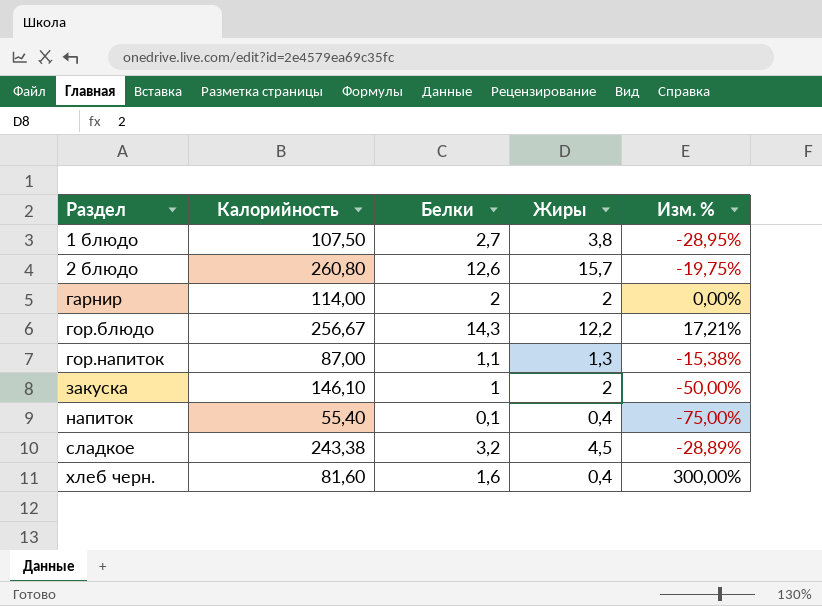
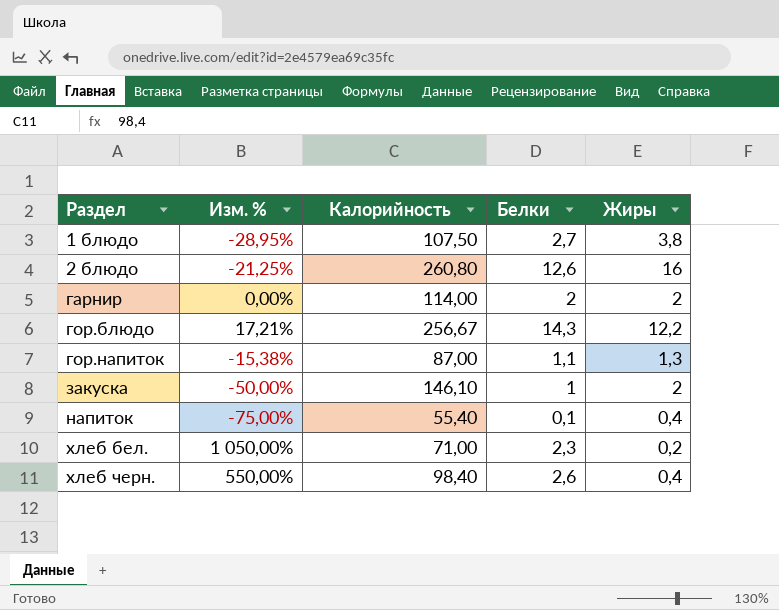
column Изм. % | position: 5 -> 2
row сладкое: 243,38 | 3,2 | 4,5 | -28,89% -> none
2 блюдо | Изм. %: -19,75% -> -21,25%
2 блюдо | Жиры: 15,7 -> 16
row хлеб бел.: none -> 1 050,00% | 71,00 | 2,3 | 0,2
хлеб черн. | Изм. %: 300,00% -> 550,00%
хлеб черн. | Калорийность: 81,60 -> 98,40
хлеб черн. | Белки: 1,6 -> 2,6

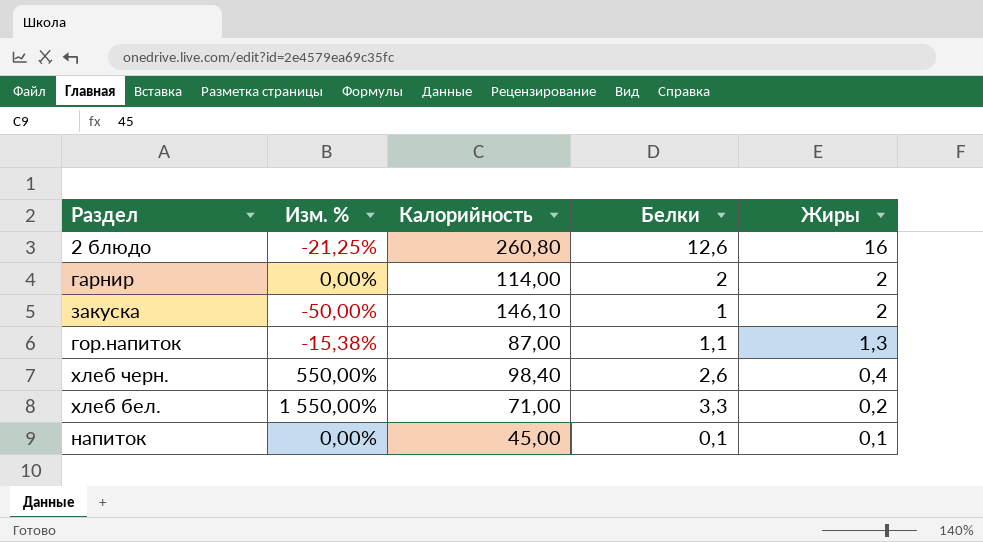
row order: Раздел ascending -> Жиры descending
row 1 блюдо: -28,95% | 107,50 | 2,7 | 3,8 -> none
row гор.блюдо: 17,21% | 256,67 | 14,3 | 12,2 -> none
хлеб бел. | Изм. %: 1 050,00% -> 1 550,00%
хлеб бел. | Белки: 2,3 -> 3,3
напиток | Изм. %: -75,00% -> 0,00%
напиток | Калорийность: 55,40 -> 45,00
напиток | Жиры: 0,4 -> 0,1

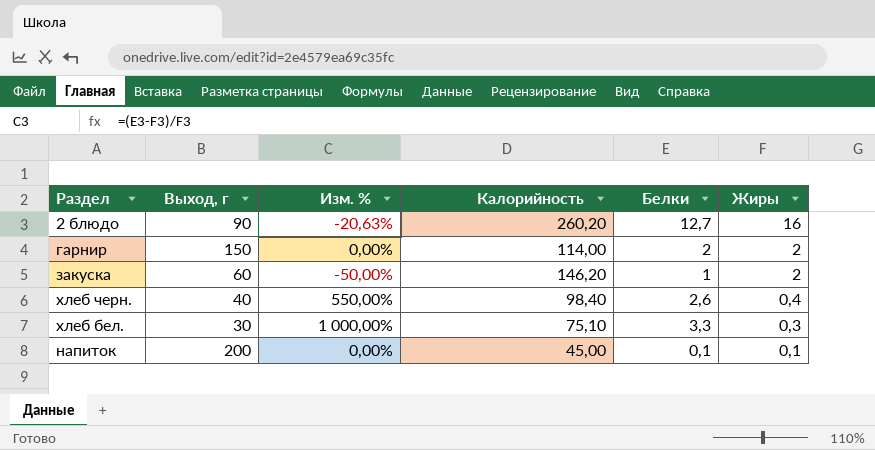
column Выход, г | position: none -> 2
row гор.напиток: -15,38% | 87,00 | 1,1 | 1,3 -> none
2 блюдо | Изм. %: -21,25% -> -20,63%
2 блюдо | Калорийность: 260,80 -> 260,20
2 блюдо | Белки: 12,6 -> 12,7
закуска | Калорийность: 146,10 -> 146,20
хлеб бел. | Изм. %: 1 550,00% -> 1 000,00%
хлеб бел. | Калорийность: 71,00 -> 75,10
хлеб бел. | Жиры: 0,2 -> 0,3

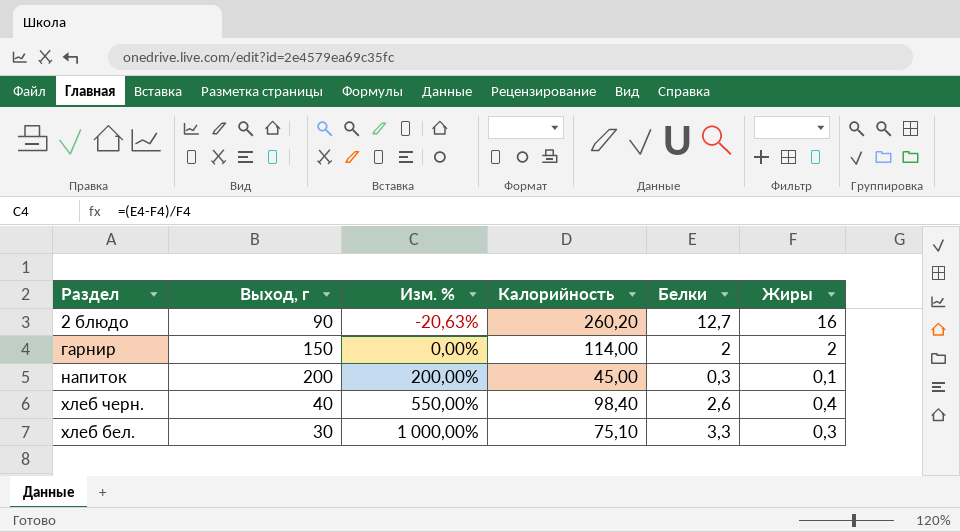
row order: Жиры descending -> Изм. % ascending
row закуска: 60 | -50,00% | 146,20 | 1 | 2 -> none
напиток | Изм. %: 0,00% -> 200,00%
напиток | Белки: 0,1 -> 0,3

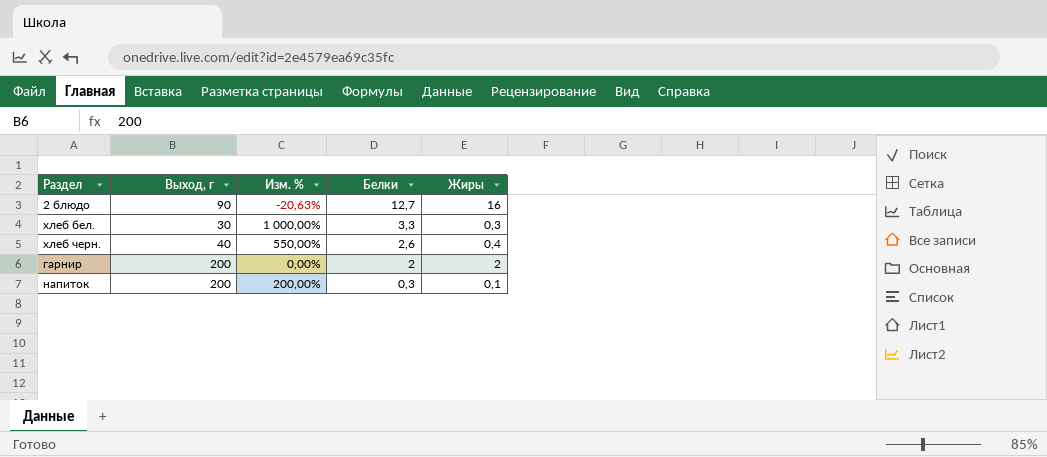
row order: Изм. % ascending -> Белки descending
column Калорийность | position: 4 -> none
гарнир | Выход, г: 150 -> 200

